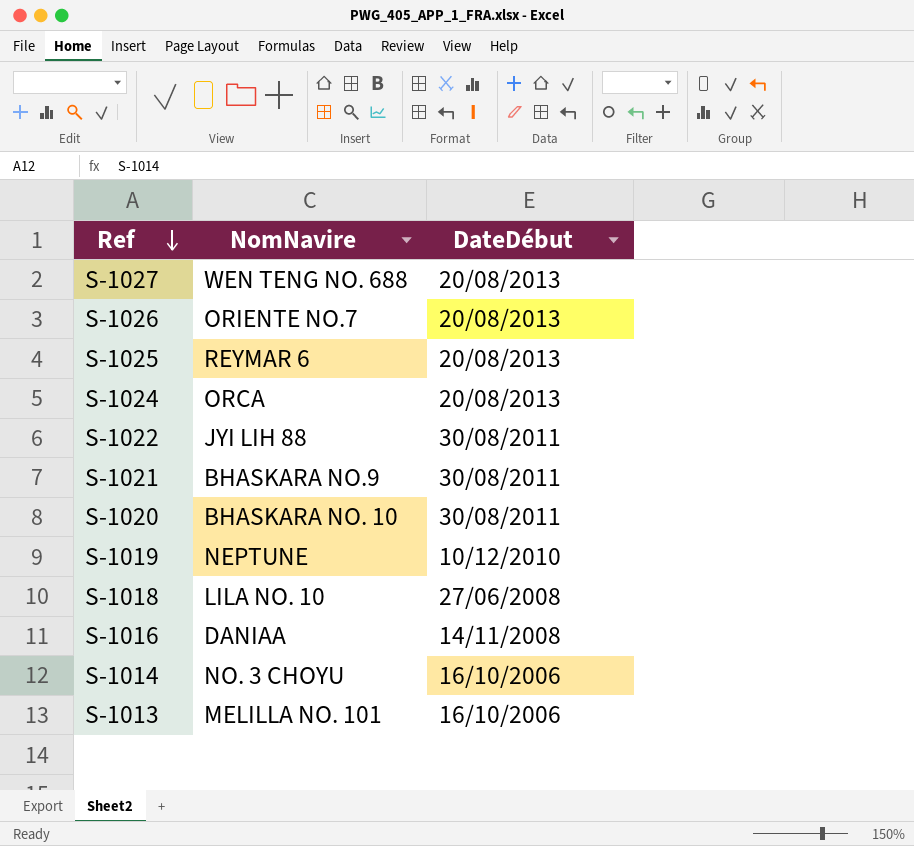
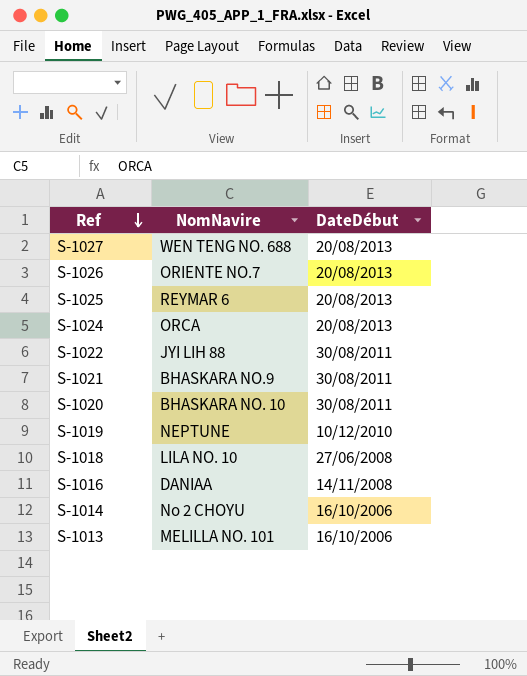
S-1014 | NomNavire: NO. 3 CHOYU -> No 2 CHOYU

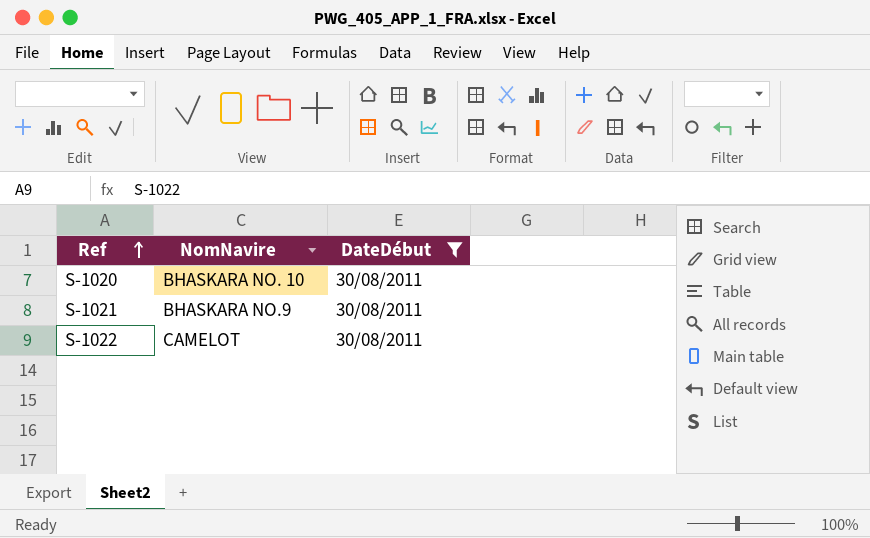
filter: none -> DateDébut = 30/08/2011
row order: Ref descending -> Ref ascending
S-1022 | NomNavire: JYI LIH 88 -> CAMELOT

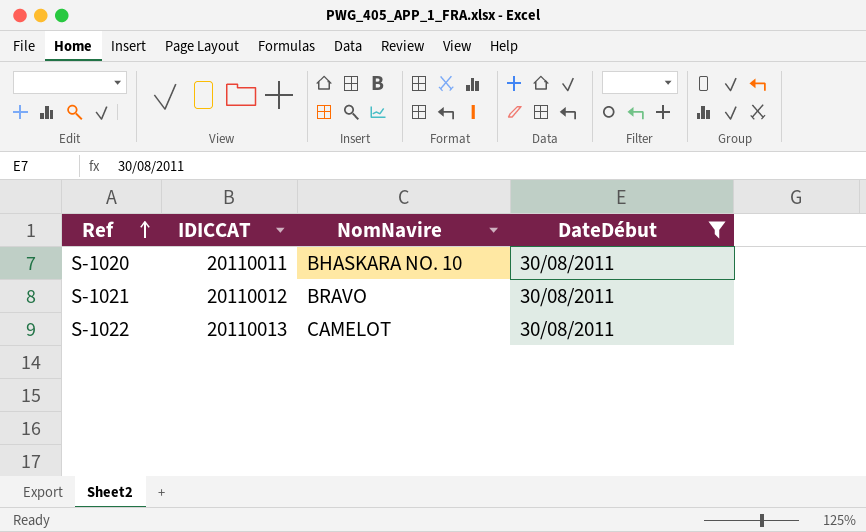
column IDICCAT | position: none -> 2
S-1021 | NomNavire: BHASKARA NO.9 -> BRAVO

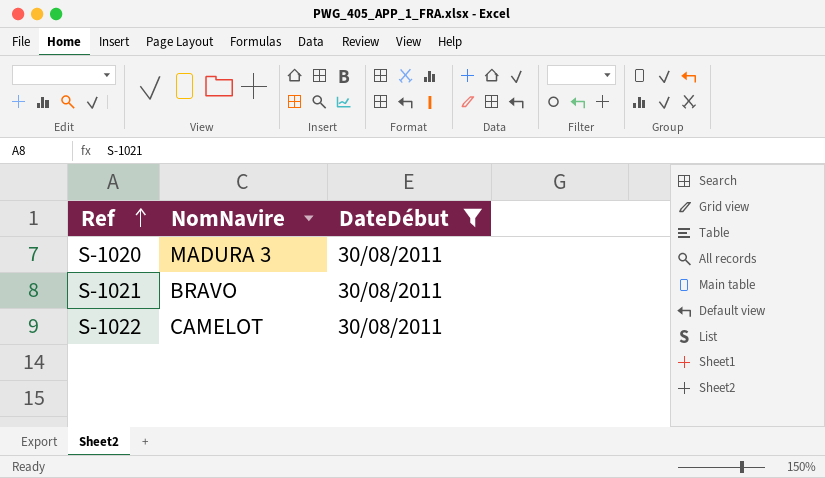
column IDICCAT | position: 2 -> none
S-1020 | NomNavire: BHASKARA NO. 10 -> MADURA 3

